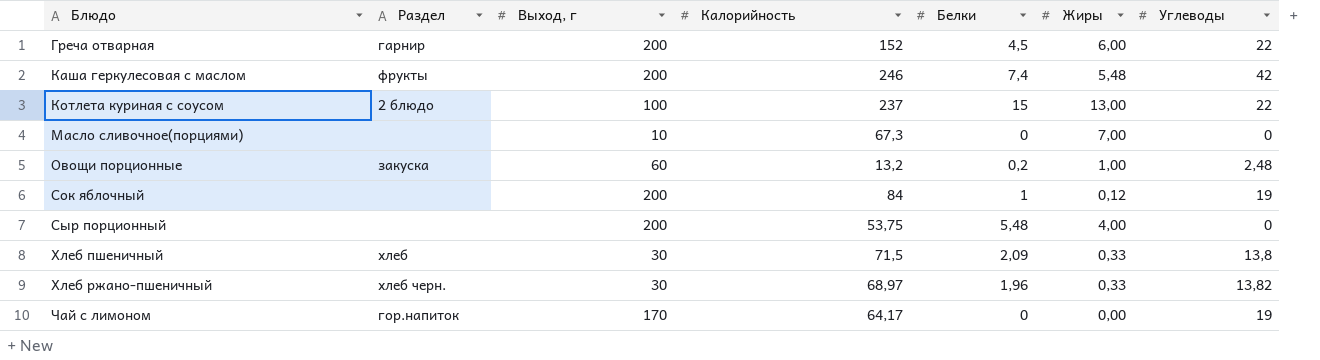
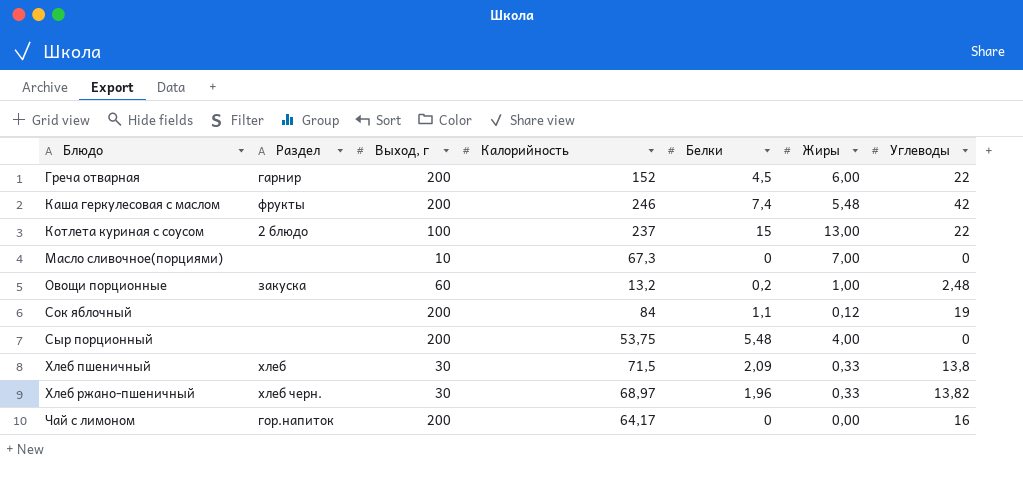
Сок яблочный | Белки: 1 -> 1,1
Чай с лимоном | Выход, г: 170 -> 200
Чай с лимоном | Углеводы: 19 -> 16

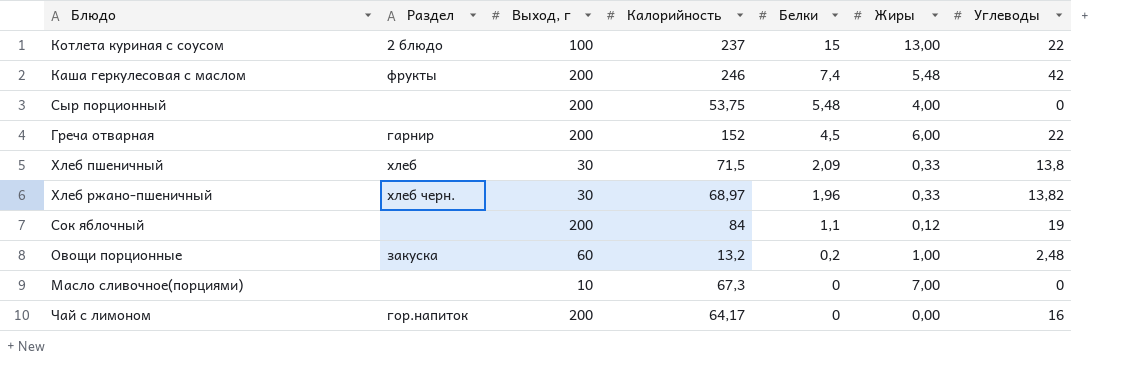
row order: Блюдо ascending -> Белки descending

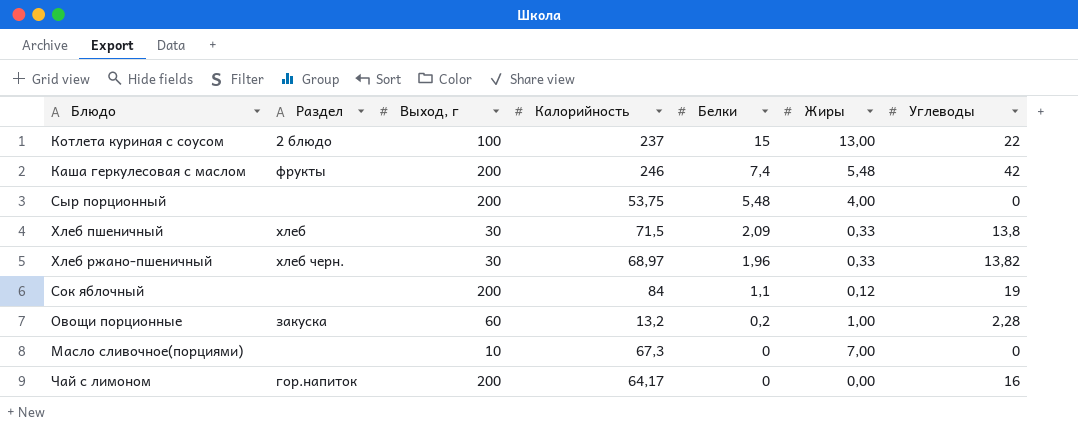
row Греча отварная: гарнир | 200 | 152 | 4,5 | 6,00 | 22 -> none
Овощи порционные | Углеводы: 2,48 -> 2,28

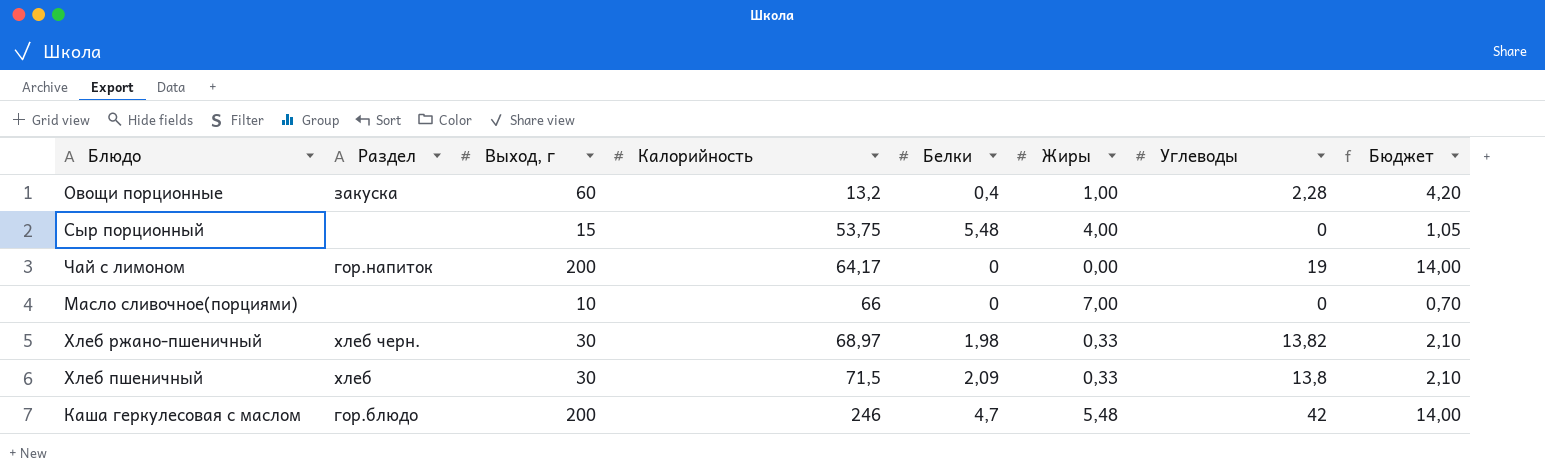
row order: Белки descending -> Калорийность ascending
column Бюджет | formula: none -> [Выход, г] * 0,07
row Котлета куриная с соусом: 2 блюдо | 100 | 237 | 15 | 13,00 | 22 -> none
row Сок яблочный: none | 200 | 84 | 1,1 | 0,12 | 19 -> none
Овощи порционные | Белки: 0,2 -> 0,4
Сыр порционный | Выход, г: 200 -> 15
Чай с лимоном | Углеводы: 16 -> 19
Масло сливочное(порциями) | Калорийность: 67,3 -> 66
Хлеб ржано-пшеничный | Белки: 1,96 -> 1,98
Каша геркулесовая с маслом | Раздел: фрукты -> гор.блюдо
Каша геркулесовая с маслом | Белки: 7,4 -> 4,7

